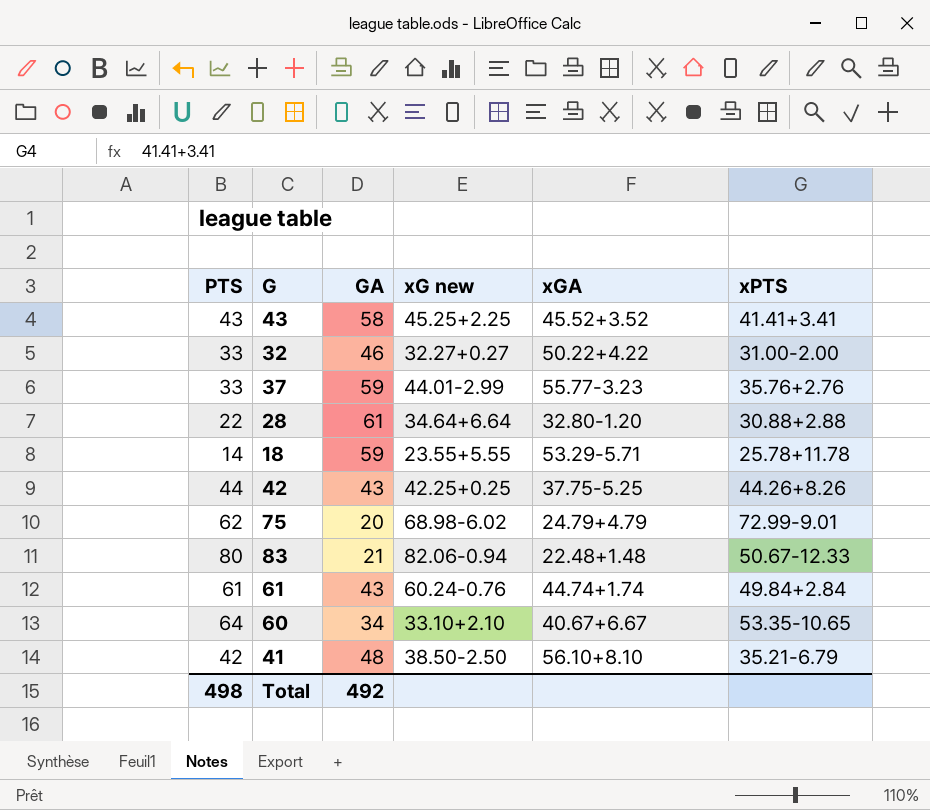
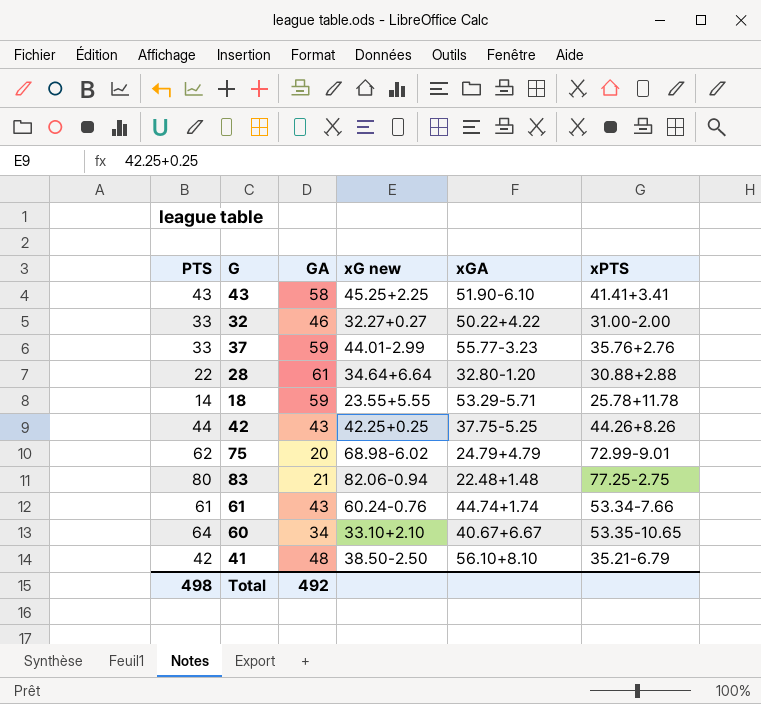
43 | xGA: 45.52+3.52 -> 51.90-6.10
83 | xPTS: 50.67-12.33 -> 77.25-2.75
61 | xPTS: 49.84+2.84 -> 53.34-7.66

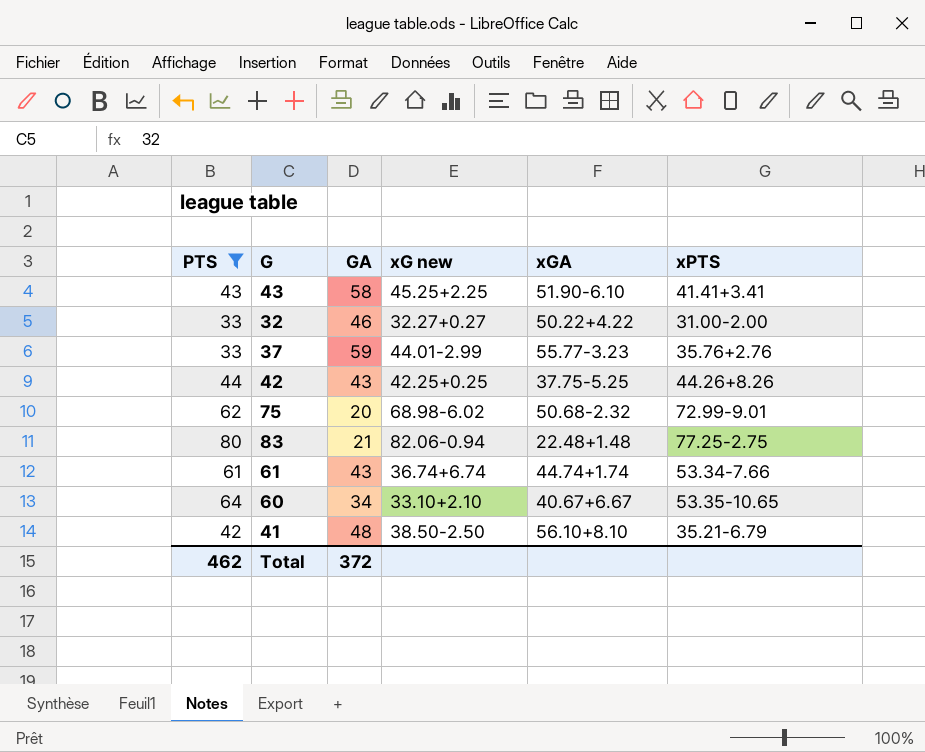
filter: none -> PTS >= 33
75 | xGA: 24.79+4.79 -> 50.68-2.32
61 | xG new: 60.24-0.76 -> 36.74+6.74
Total | PTS: 498 -> 462
Total | GA: 492 -> 372

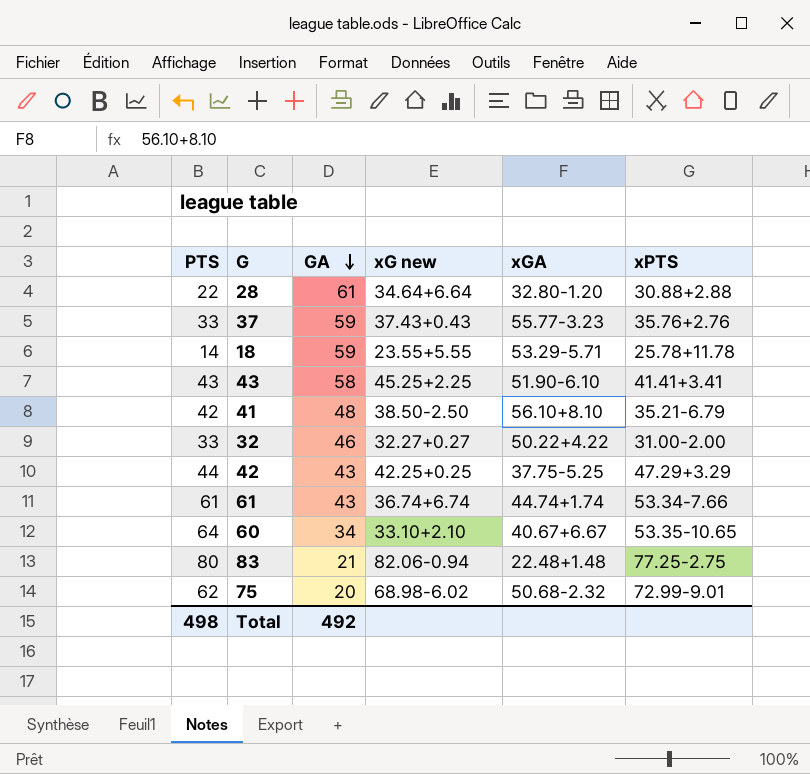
filter: PTS >= 33 -> none
row order: none -> GA descending
37 | xG new: 44.01-2.99 -> 37.43+0.43
42 | xPTS: 44.26+8.26 -> 47.29+3.29
Total | PTS: 462 -> 498
Total | GA: 372 -> 492

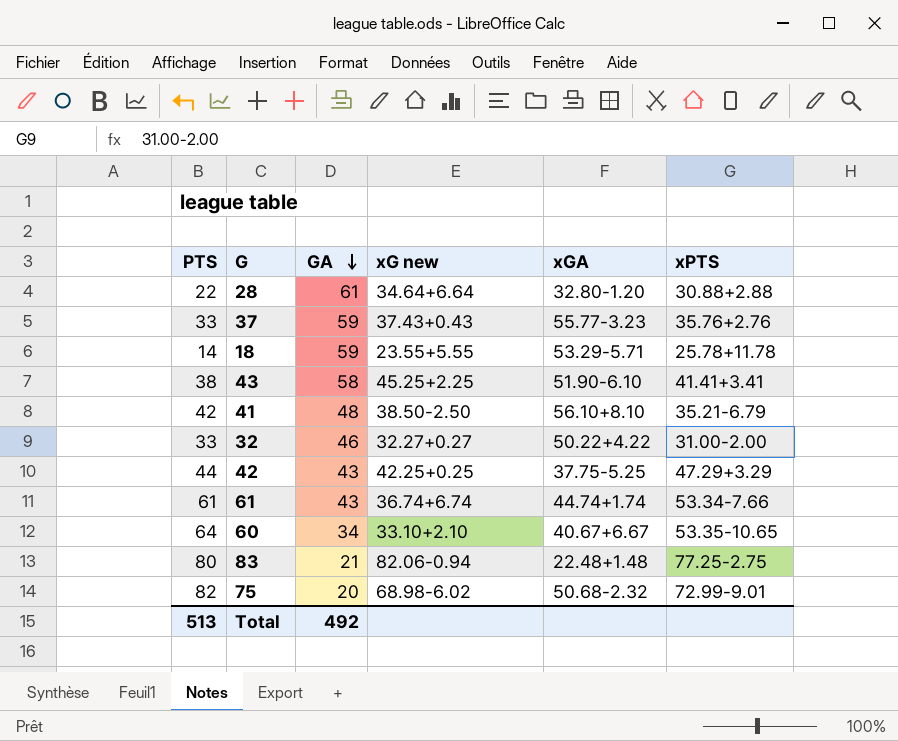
43 | PTS: 43 -> 38
75 | PTS: 62 -> 82
Total | PTS: 498 -> 513

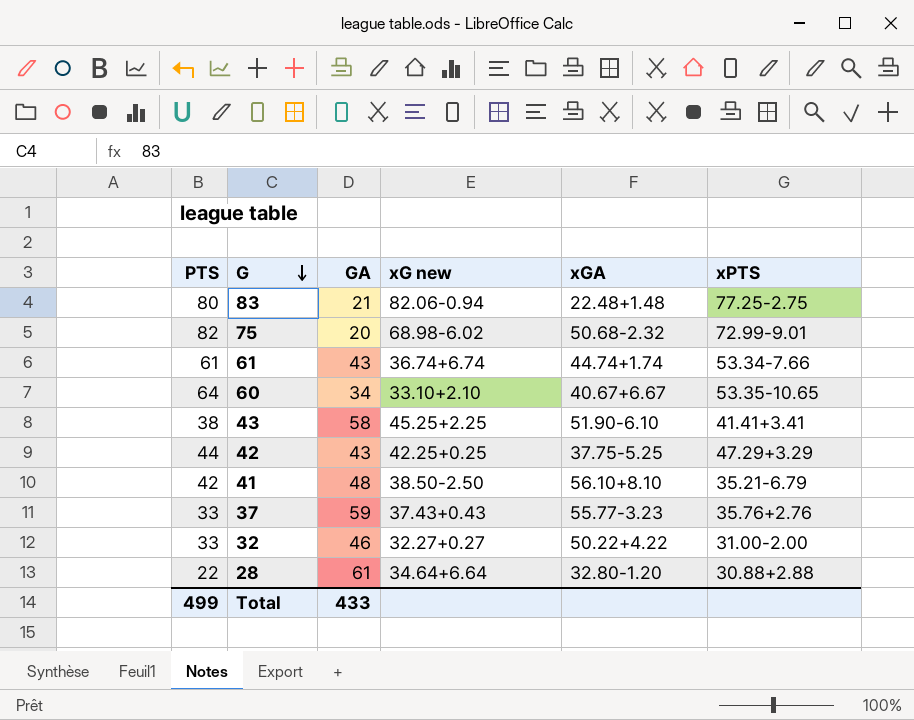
row order: GA descending -> G descending
row 18: 14 | 59 | 23.55+5.55 | 53.29-5.71 | 25.78+11.78 -> none
Total | PTS: 513 -> 499
Total | GA: 492 -> 433

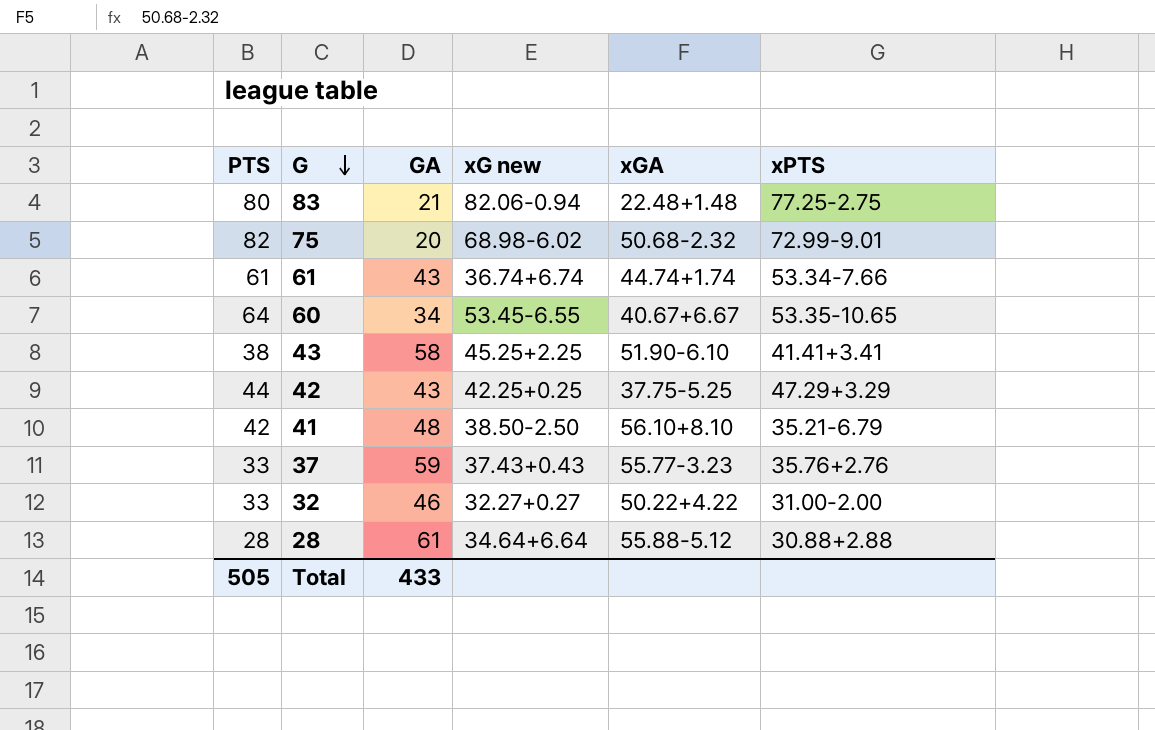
60 | xG new: 33.10+2.10 -> 53.45-6.55
28 | PTS: 22 -> 28
28 | xGA: 32.80-1.20 -> 55.88-5.12
Total | PTS: 499 -> 505

